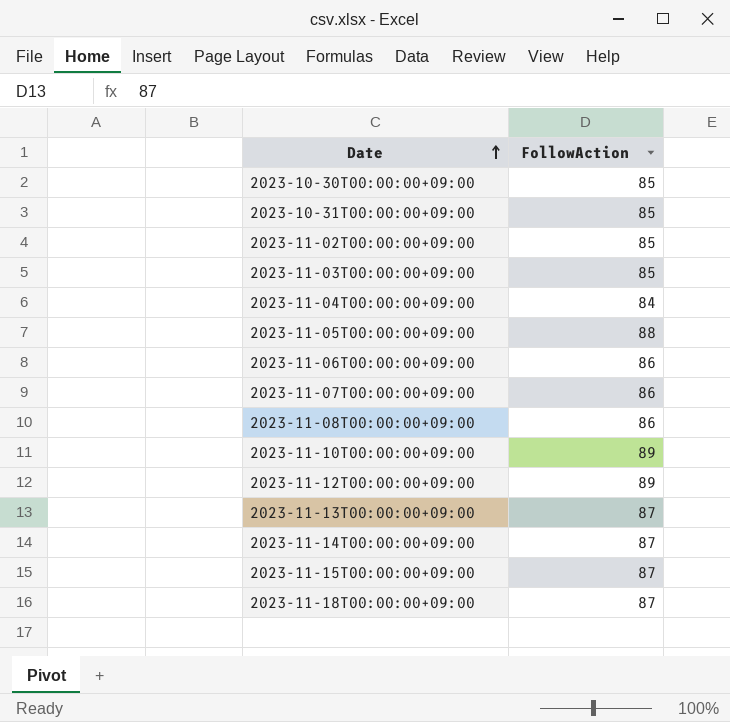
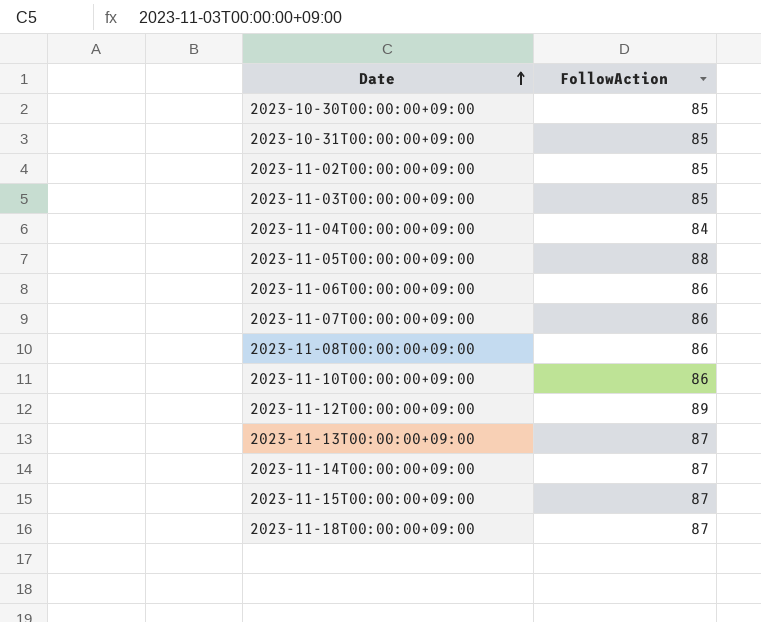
2023-11-10T00:00:00+09:00 | FollowAction: 89 -> 86

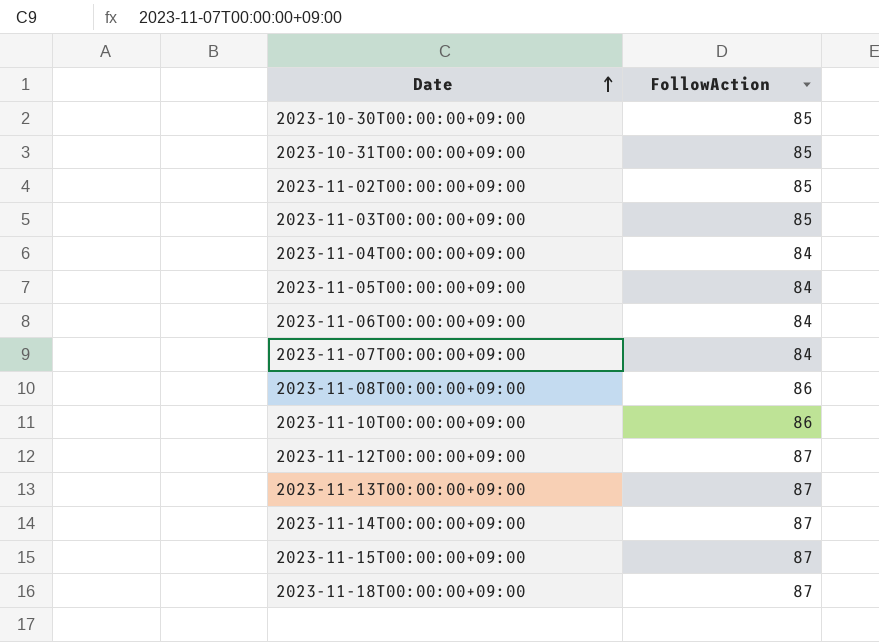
2023-11-05T00:00:00+09:00 | FollowAction: 88 -> 84
2023-11-06T00:00:00+09:00 | FollowAction: 86 -> 84
2023-11-07T00:00:00+09:00 | FollowAction: 86 -> 84
2023-11-12T00:00:00+09:00 | FollowAction: 89 -> 87

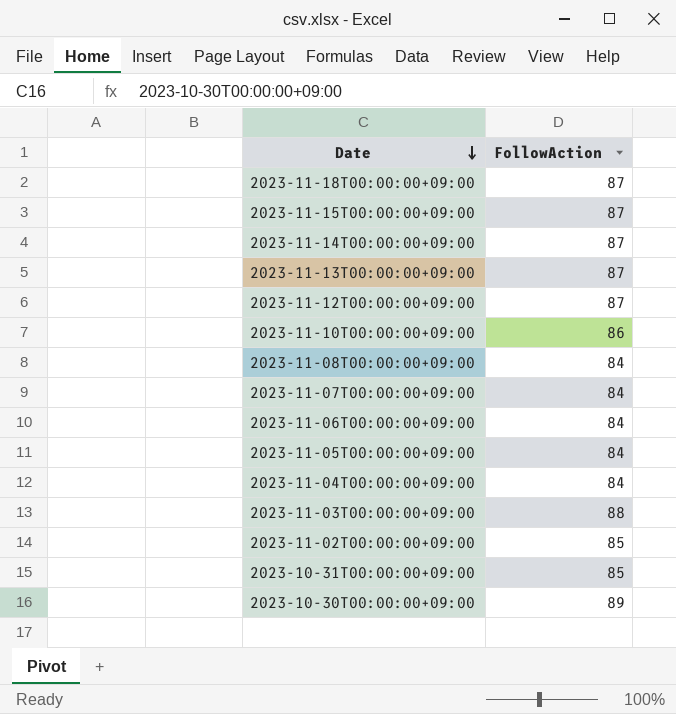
row order: Date ascending -> Date descending
2023-11-08T00:00:00+09:00 | FollowAction: 86 -> 84
2023-11-03T00:00:00+09:00 | FollowAction: 85 -> 88
2023-10-30T00:00:00+09:00 | FollowAction: 85 -> 89

